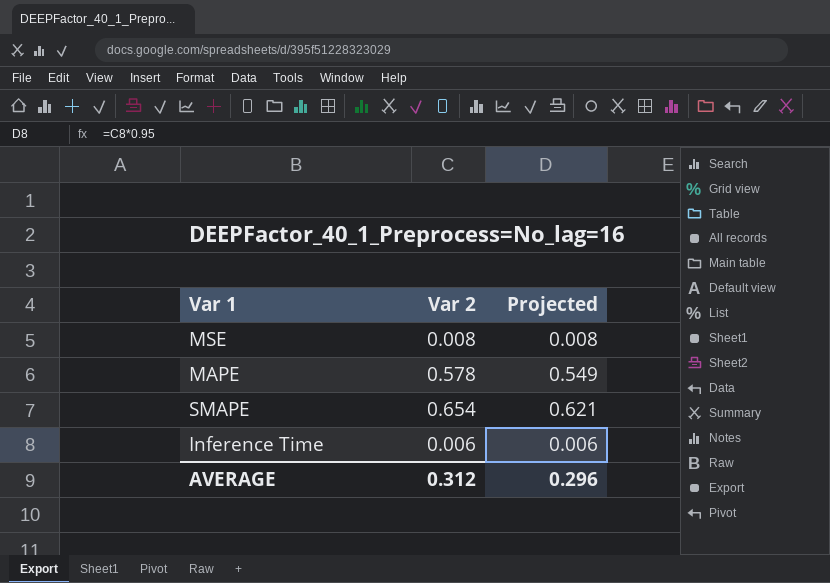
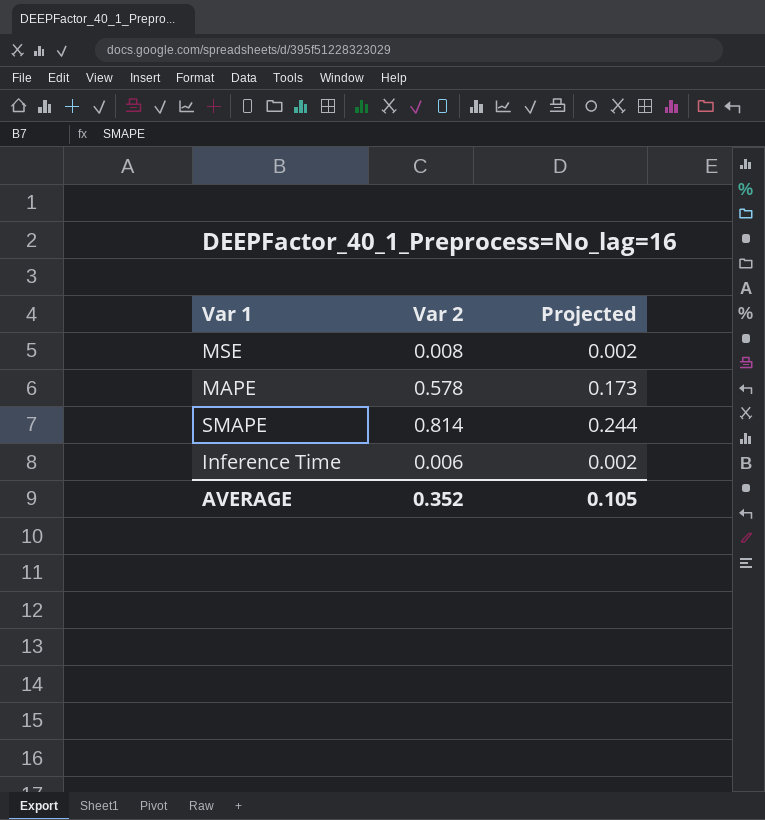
column Projected | formula: [Var 2] * 0.95 -> [Var 2] * 0.3
SMAPE | Var 2: 0.654 -> 0.814
AVERAGE | Var 2: 0.312 -> 0.352
AVERAGE | Projected: 0.296 -> 0.105

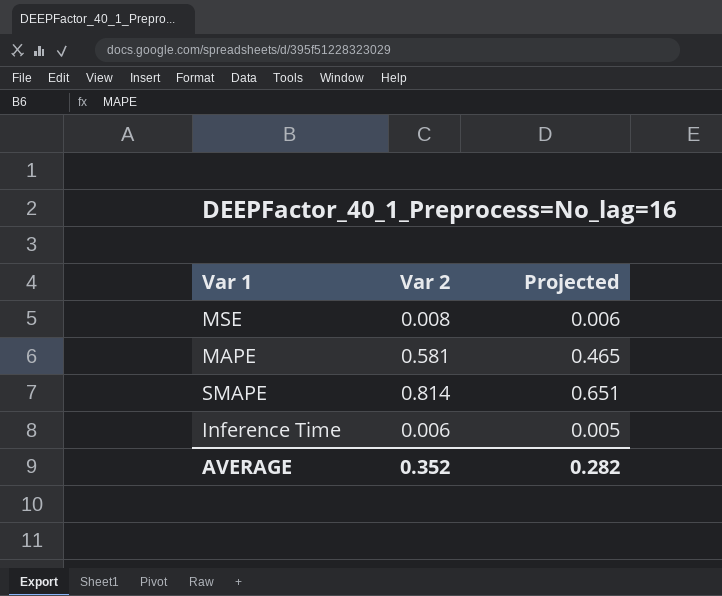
column Projected | formula: [Var 2] * 0.3 -> [Var 2] * 0.8
MAPE | Var 2: 0.578 -> 0.581
AVERAGE | Projected: 0.105 -> 0.282

